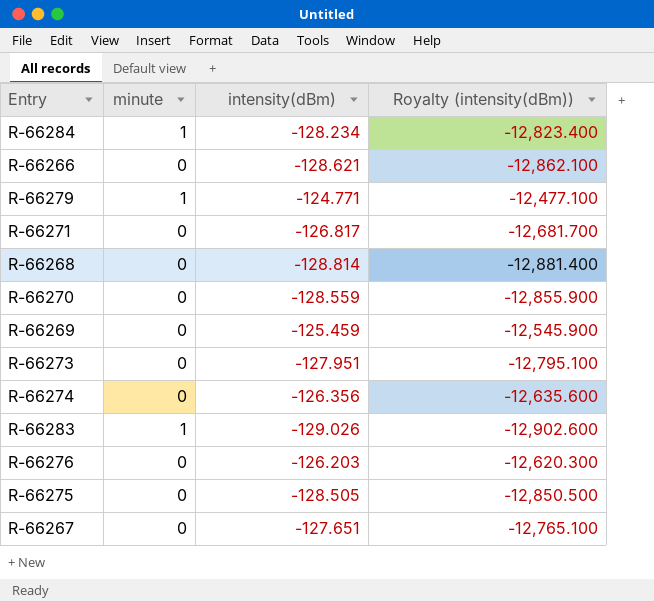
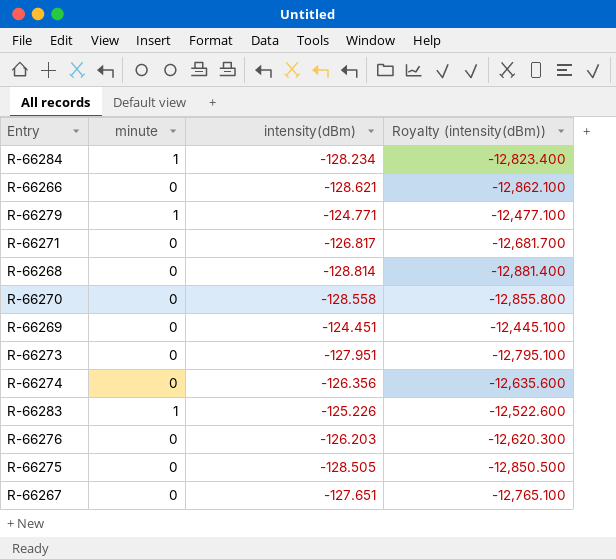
R-66270 | intensity(dBm): -128.559 -> -128.558
R-66270 | Royalty (intensity(dBm)): -12,855.900 -> -12,855.800
R-66269 | intensity(dBm): -125.459 -> -124.451
R-66269 | Royalty (intensity(dBm)): -12,545.900 -> -12,445.100
R-66283 | intensity(dBm): -129.026 -> -125.226
R-66283 | Royalty (intensity(dBm)): -12,902.600 -> -12,522.600

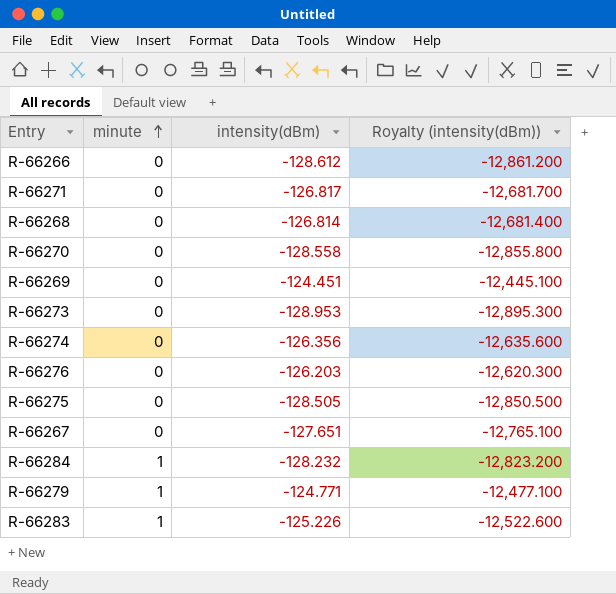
row order: none -> minute ascending
R-66266 | intensity(dBm): -128.621 -> -128.612
R-66266 | Royalty (intensity(dBm)): -12,862.100 -> -12,861.200
R-66268 | intensity(dBm): -128.814 -> -126.814
R-66268 | Royalty (intensity(dBm)): -12,881.400 -> -12,681.400
R-66273 | intensity(dBm): -127.951 -> -128.953
R-66273 | Royalty (intensity(dBm)): -12,795.100 -> -12,895.300
R-66284 | intensity(dBm): -128.234 -> -128.232
R-66284 | Royalty (intensity(dBm)): -12,823.400 -> -12,823.200

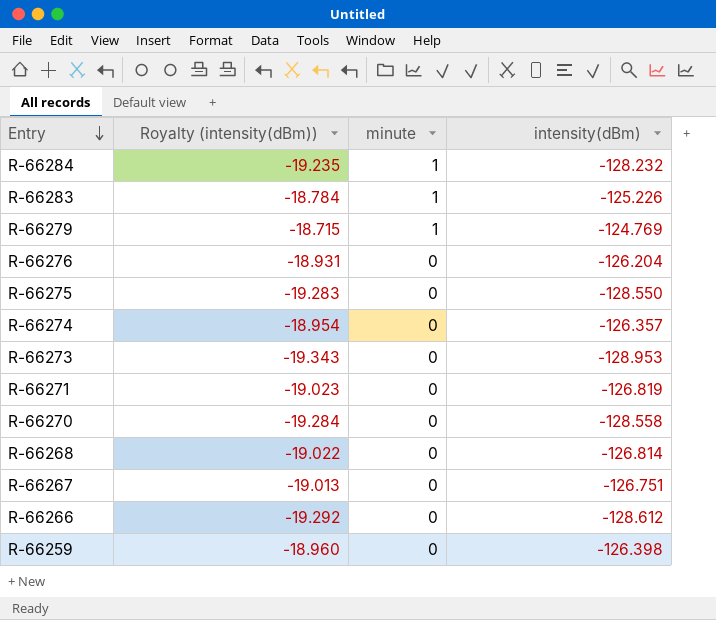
row order: minute ascending -> Entry descending
column Royalty (intensity(dBm)) | formula: [intensity(dBm)] * 100 -> [intensity(dBm)] * 0.15
column Royalty (intensity(dBm)) | position: 4 -> 2
row R-66269: 0 | -124.451 | -12,445.100 -> none
R-66279 | intensity(dBm): -124.771 -> -124.769
R-66276 | intensity(dBm): -126.203 -> -126.204
R-66275 | intensity(dBm): -128.505 -> -128.550
R-66274 | intensity(dBm): -126.356 -> -126.357
R-66271 | intensity(dBm): -126.817 -> -126.819
R-66267 | intensity(dBm): -127.651 -> -126.751
row R-66259: none -> -18.960 | 0 | -126.398

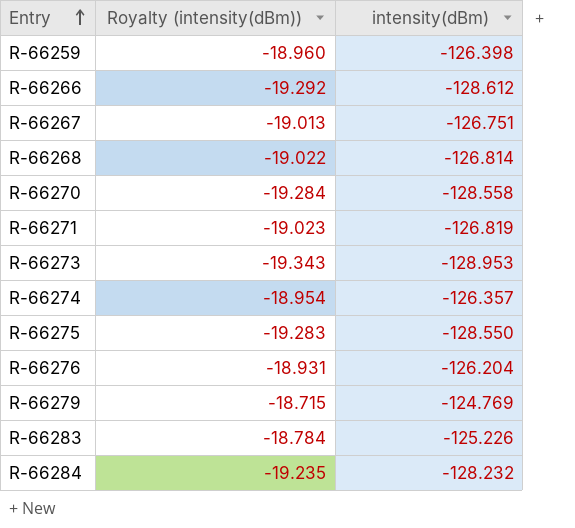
row order: Entry descending -> Entry ascending
column minute | position: 3 -> none

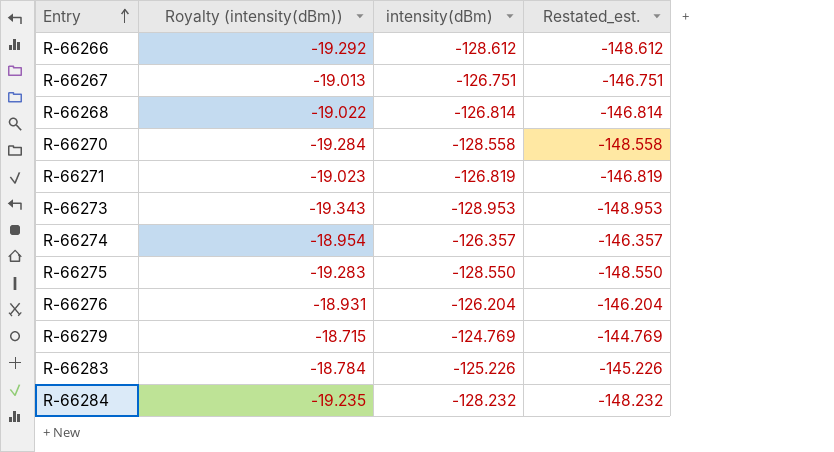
column Restated_est. | formula: none -> [intensity(dBm)] - 20
row R-66259: -18.960 | -126.398 -> none

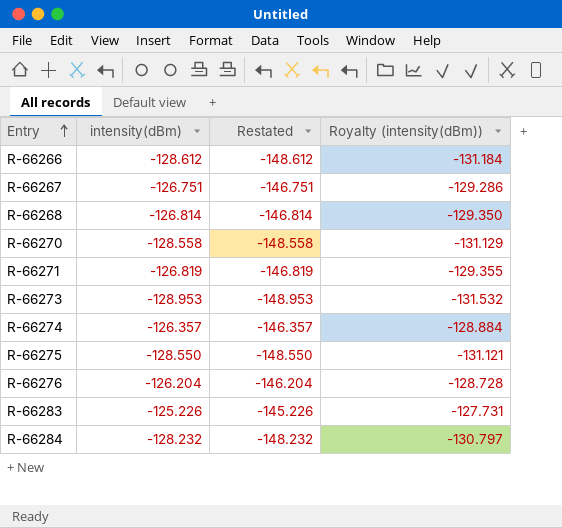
column name: Restated_est. -> Restated
column Royalty (intensity(dBm)) | formula: [intensity(dBm)] * 0.15 -> [intensity(dBm)] * 1.02
column Royalty (intensity(dBm)) | position: 2 -> 4
row R-66279: -18.715 | -124.769 | -144.769 -> none

